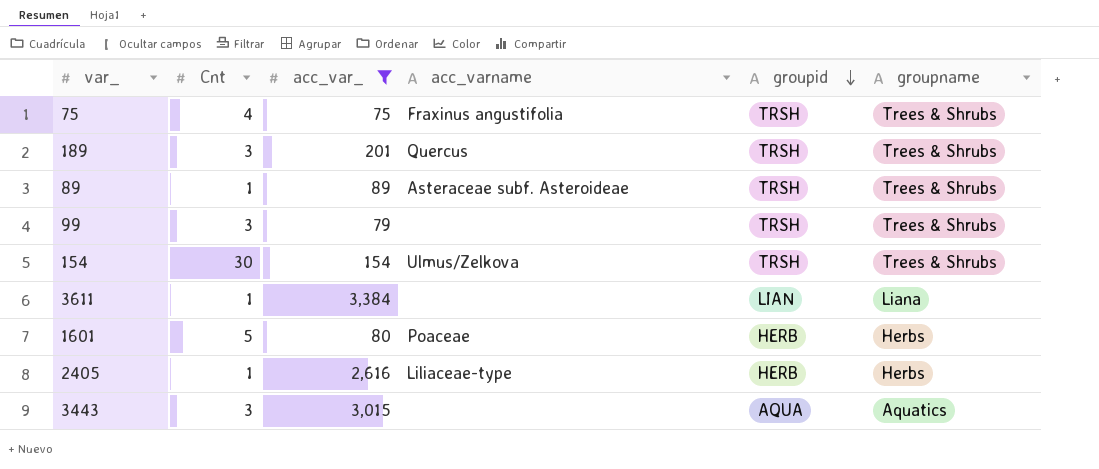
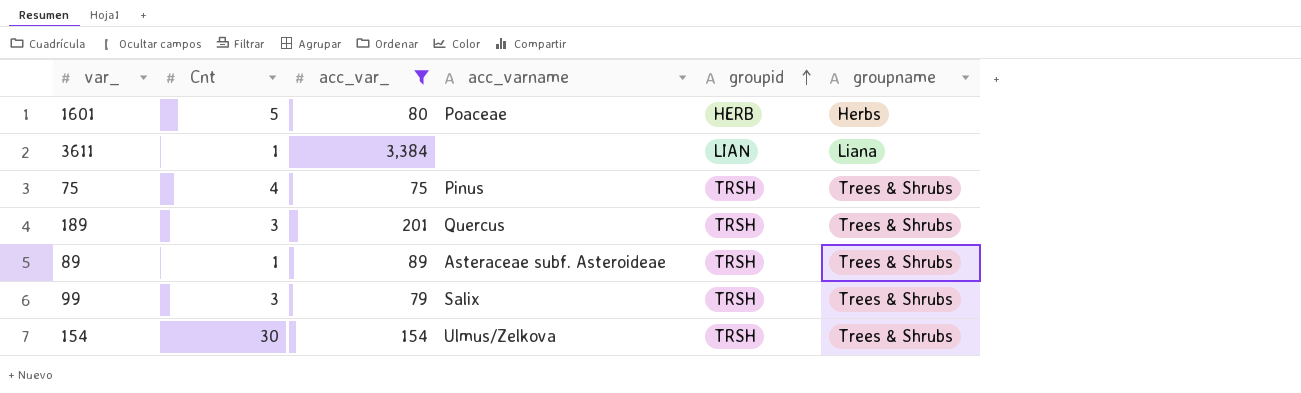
row order: groupid descending -> groupid ascending
row 2405: 1 | 2,616 | Liliaceae-type | HERB | Herbs -> none
row 3443: 3 | 3,015 | none | AQUA | Aquatics -> none
75 | acc_varname: Fraxinus angustifolia -> Pinus
99 | acc_varname: none -> Salix

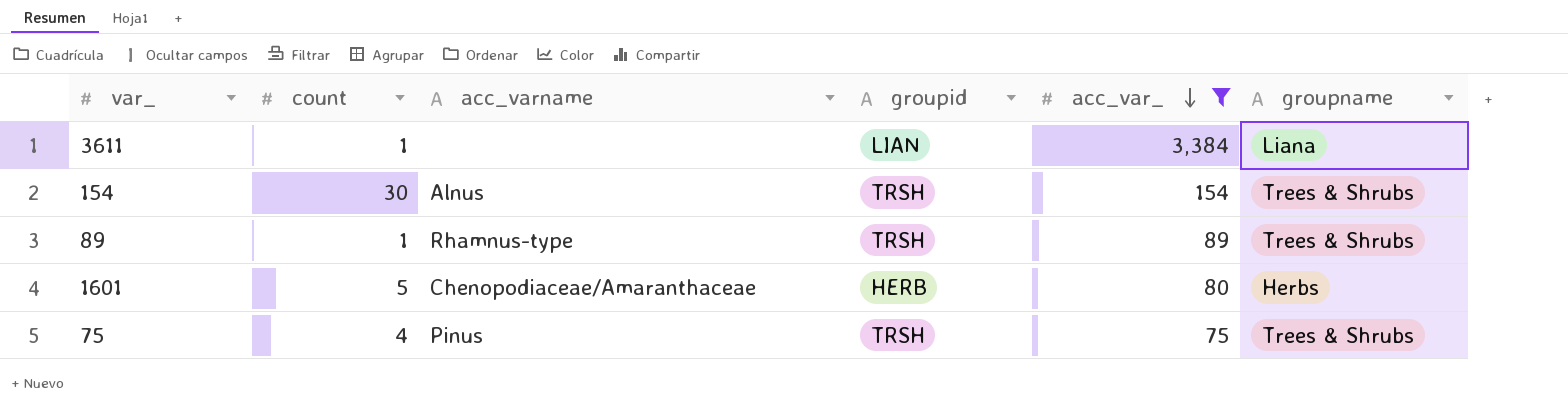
row order: groupid ascending -> acc_var_ descending
column name: Cnt -> count
column acc_var_ | position: 3 -> 5
row 189: 3 | 201 | Quercus | TRSH | Trees & Shrubs -> none
row 99: 3 | 79 | Salix | TRSH | Trees & Shrubs -> none
154 | acc_varname: Ulmus/Zelkova -> Alnus
89 | acc_varname: Asteraceae subf. Asteroideae -> Rhamnus-type
1601 | acc_varname: Poaceae -> Chenopodiaceae/Amaranthaceae

